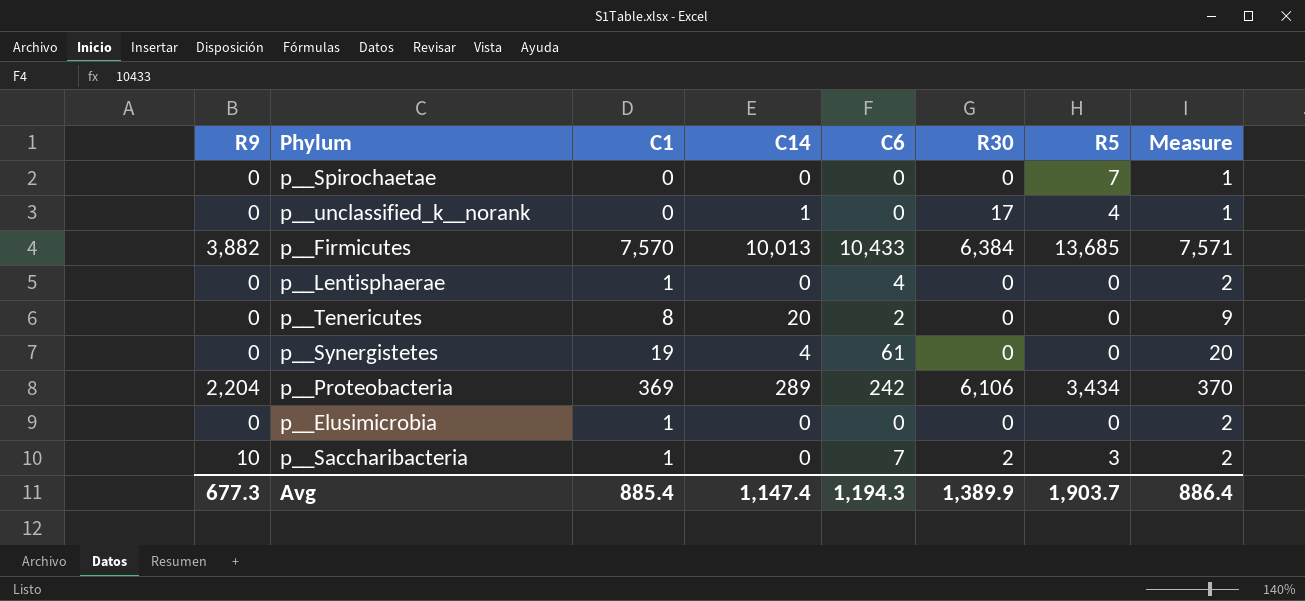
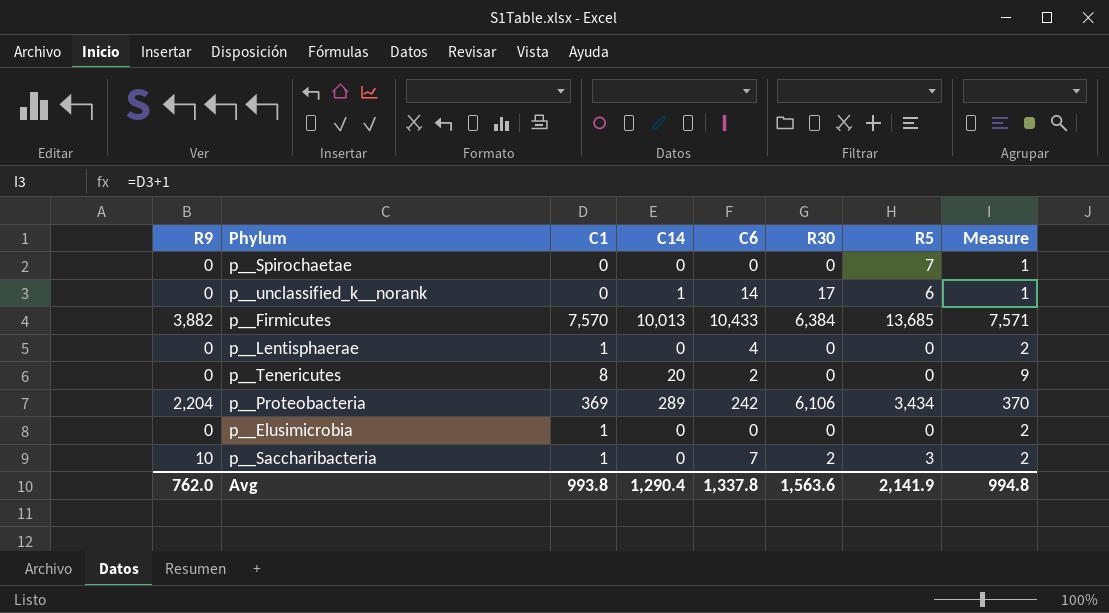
row p__Synergistetes: 0 | 19 | 4 | 61 | 0 | 0 | 20 -> none
p__unclassified_k__norank | C6: 0 -> 14
p__unclassified_k__norank | R5: 4 -> 6
Avg | R9: 677.3 -> 762.0
Avg | C1: 885.4 -> 993.8
Avg | C14: 1,147.4 -> 1,290.4
Avg | C6: 1,194.3 -> 1,337.8
Avg | R30: 1,389.9 -> 1,563.6
Avg | R5: 1,903.7 -> 2,141.9
Avg | Measure: 886.4 -> 994.8

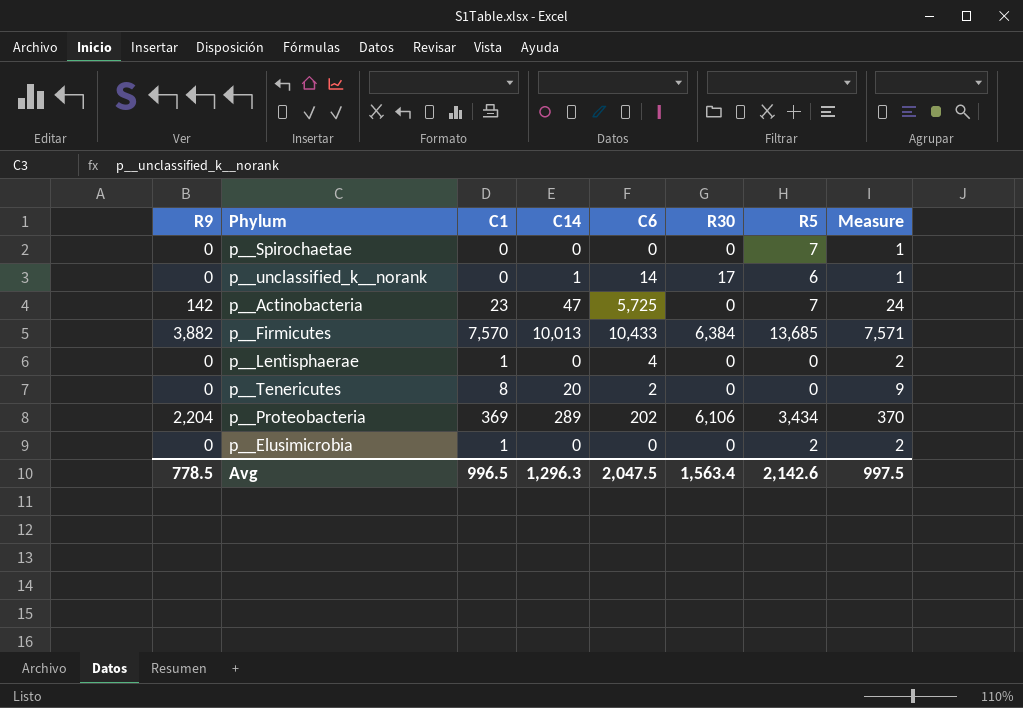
row p__Saccharibacteria: 10 | 1 | 0 | 7 | 2 | 3 | 2 -> none
row p__Actinobacteria: none -> 142 | 23 | 47 | 5,725 | 0 | 7 | 24
p__Proteobacteria | C6: 242 -> 202
p__Elusimicrobia | R5: 0 -> 2
Avg | R9: 762.0 -> 778.5
Avg | C1: 993.8 -> 996.5
Avg | C14: 1,290.4 -> 1,296.3
Avg | C6: 1,337.8 -> 2,047.5
Avg | R30: 1,563.6 -> 1,563.4
Avg | R5: 2,141.9 -> 2,142.6
Avg | Measure: 994.8 -> 997.5

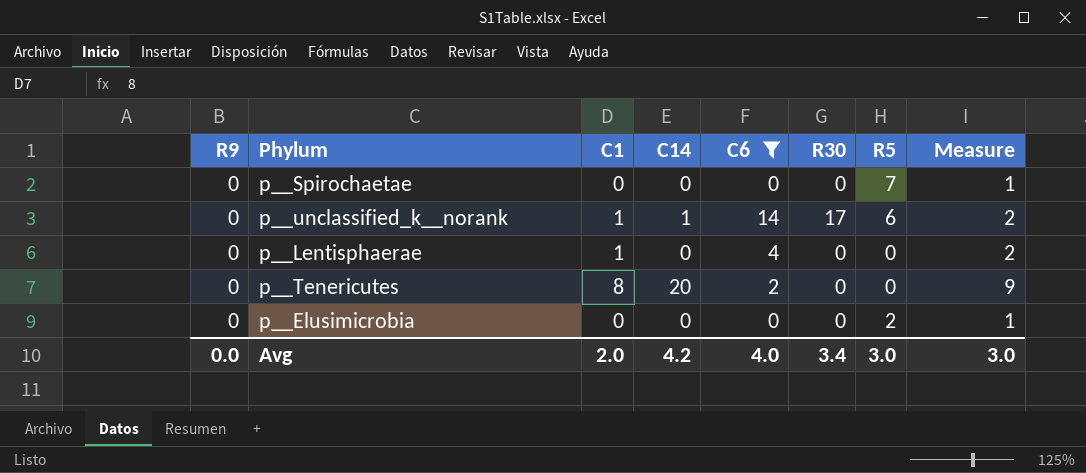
filter: none -> C6 <= 14
p__unclassified_k__norank | C1: 0 -> 1
p__unclassified_k__norank | Measure: 1 -> 2
p__Elusimicrobia | C1: 1 -> 0
p__Elusimicrobia | Measure: 2 -> 1
Avg | R9: 778.5 -> 0.0
Avg | C1: 996.5 -> 2.0
Avg | C14: 1,296.3 -> 4.2
Avg | C6: 2,047.5 -> 4.0
Avg | R30: 1,563.4 -> 3.4
Avg | R5: 2,142.6 -> 3.0
Avg | Measure: 997.5 -> 3.0

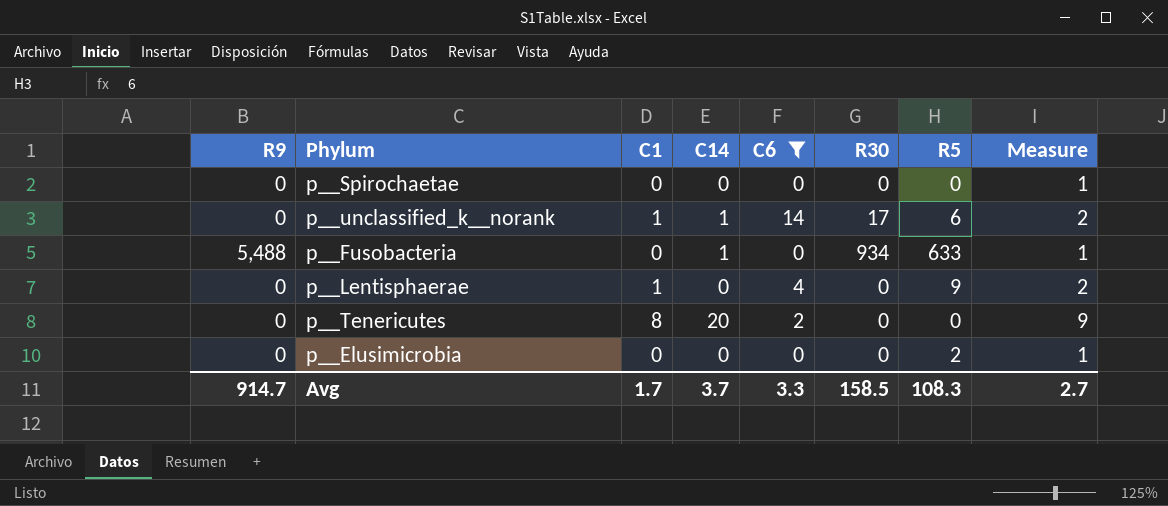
p__Spirochaetae | R5: 7 -> 0
row p__Fusobacteria: none -> 5,488 | 0 | 1 | 0 | 934 | 633 | 1
p__Lentisphaerae | R5: 0 -> 9
Avg | R9: 0.0 -> 914.7
Avg | C1: 2.0 -> 1.7
Avg | C14: 4.2 -> 3.7
Avg | C6: 4.0 -> 3.3
Avg | R30: 3.4 -> 158.5
Avg | R5: 3.0 -> 108.3
Avg | Measure: 3.0 -> 2.7

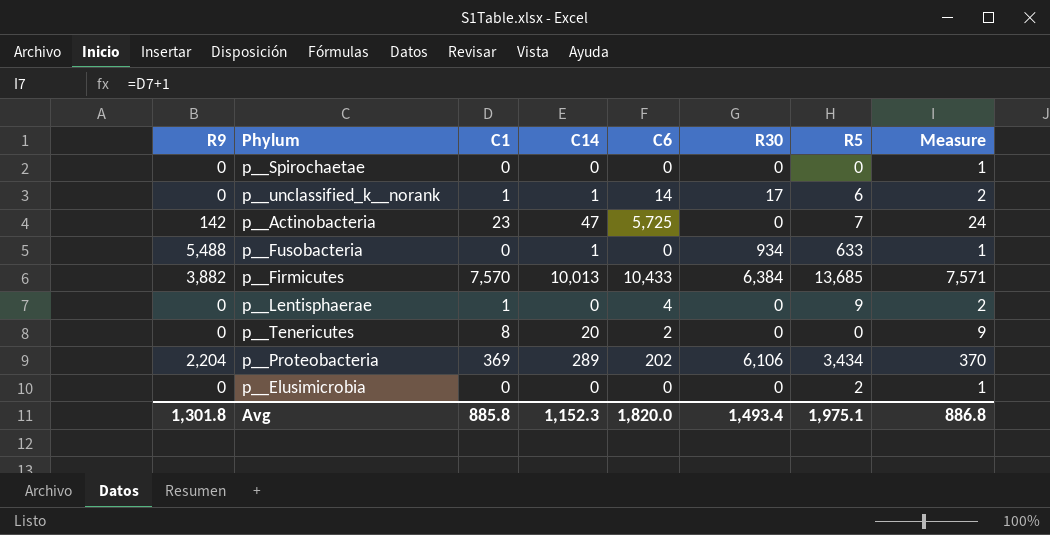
filter: C6 <= 14 -> none
Avg | R9: 914.7 -> 1,301.8
Avg | C1: 1.7 -> 885.8
Avg | C14: 3.7 -> 1,152.3
Avg | C6: 3.3 -> 1,820.0
Avg | R30: 158.5 -> 1,493.4
Avg | R5: 108.3 -> 1,975.1
Avg | Measure: 2.7 -> 886.8

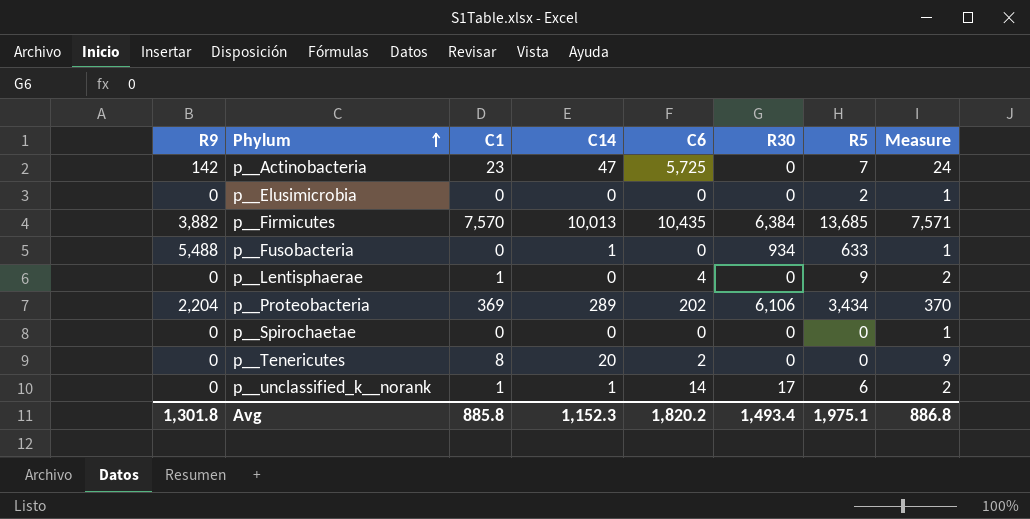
row order: none -> Phylum ascending
p__Firmicutes | C6: 10,433 -> 10,435
Avg | C6: 1,820.0 -> 1,820.2

